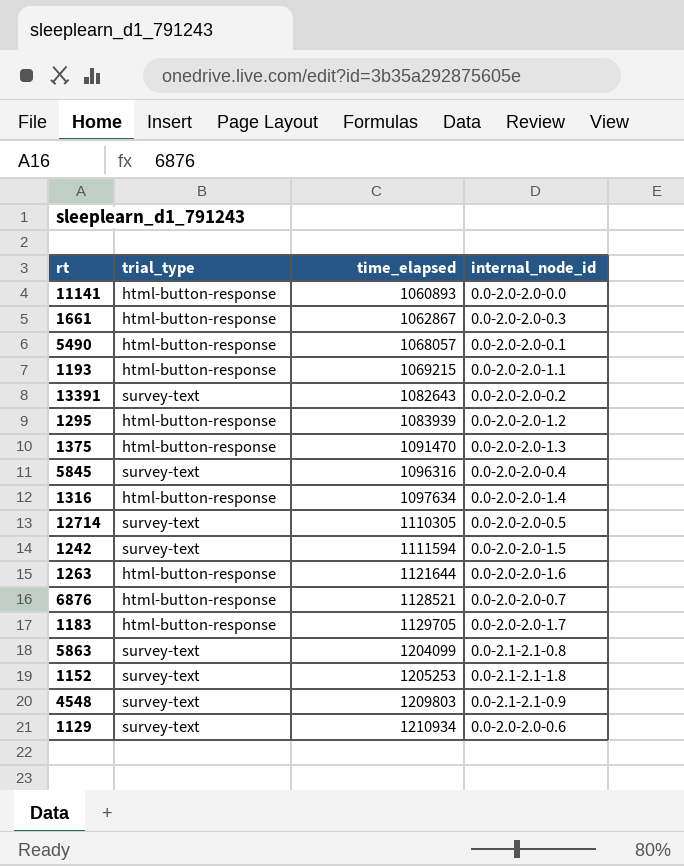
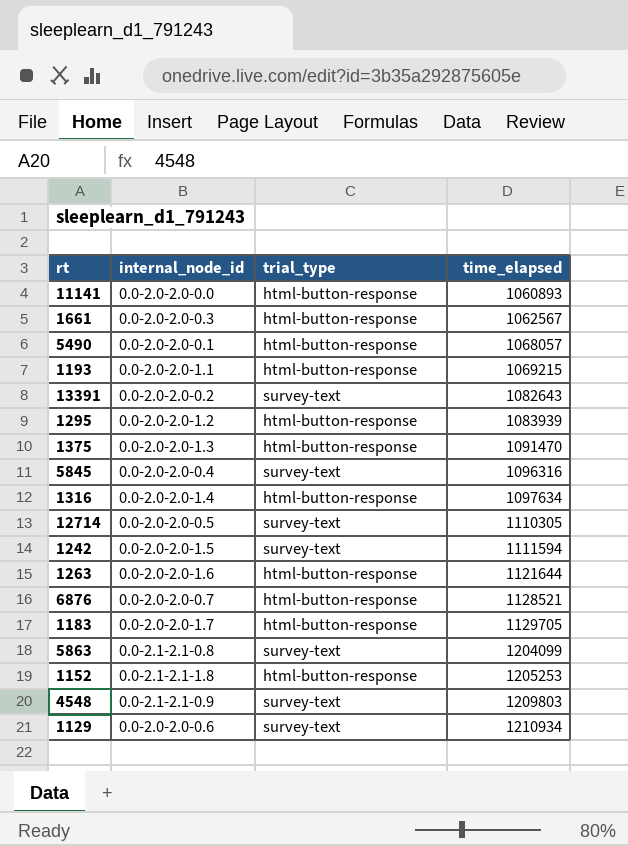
column internal_node_id | position: 4 -> 2
1661 | time_elapsed: 1062867 -> 1062567
1152 | trial_type: survey-text -> html-button-response

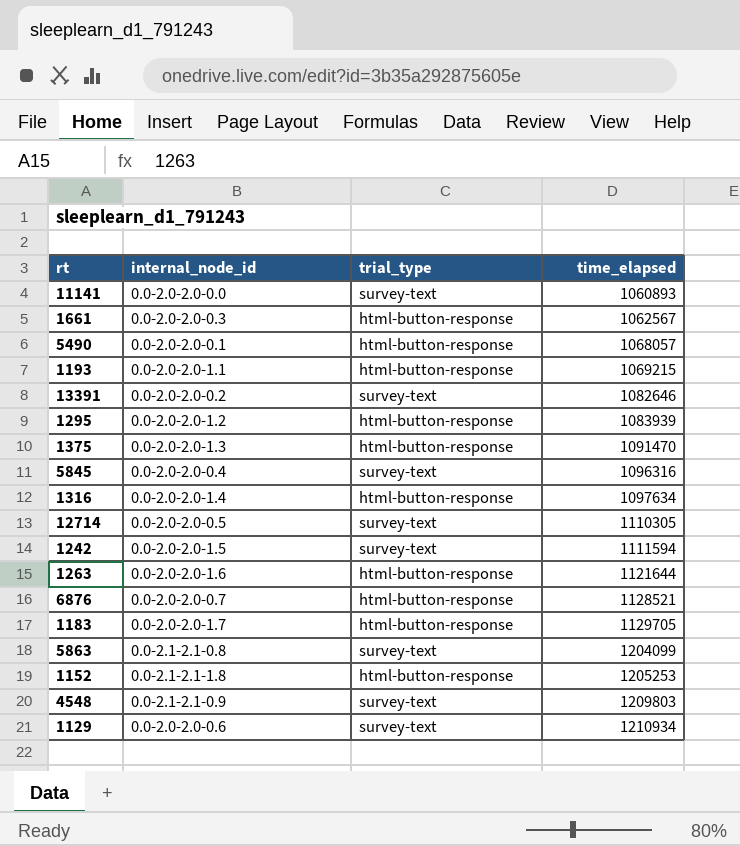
11141 | trial_type: html-button-response -> survey-text
13391 | time_elapsed: 1082643 -> 1082646

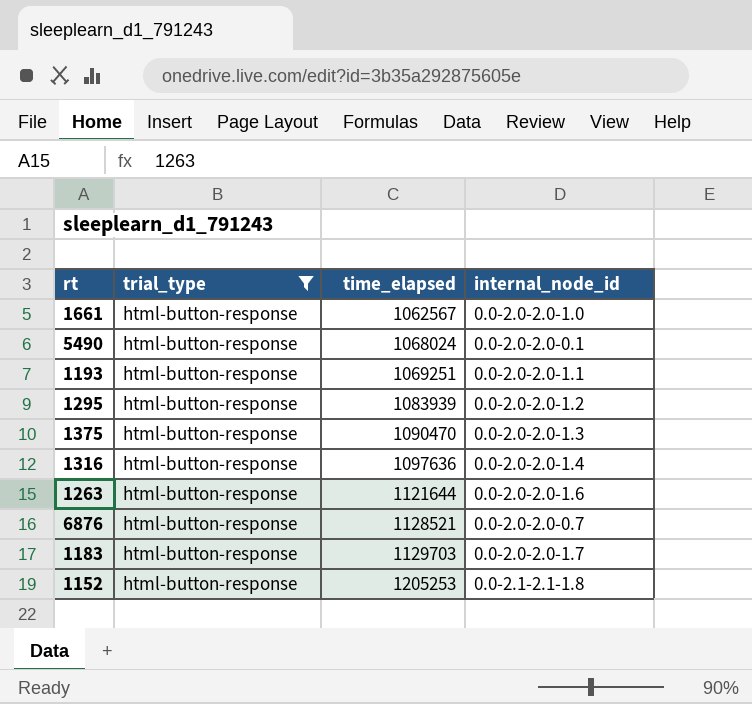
filter: none -> trial_type = html-button-response
column internal_node_id | position: 2 -> 4
1661 | internal_node_id: 0.0-2.0-2.0-0.3 -> 0.0-2.0-2.0-1.0
5490 | time_elapsed: 1068057 -> 1068024
1193 | time_elapsed: 1069215 -> 1069251
1375 | time_elapsed: 1091470 -> 1090470
1316 | time_elapsed: 1097634 -> 1097636
1183 | time_elapsed: 1129705 -> 1129703

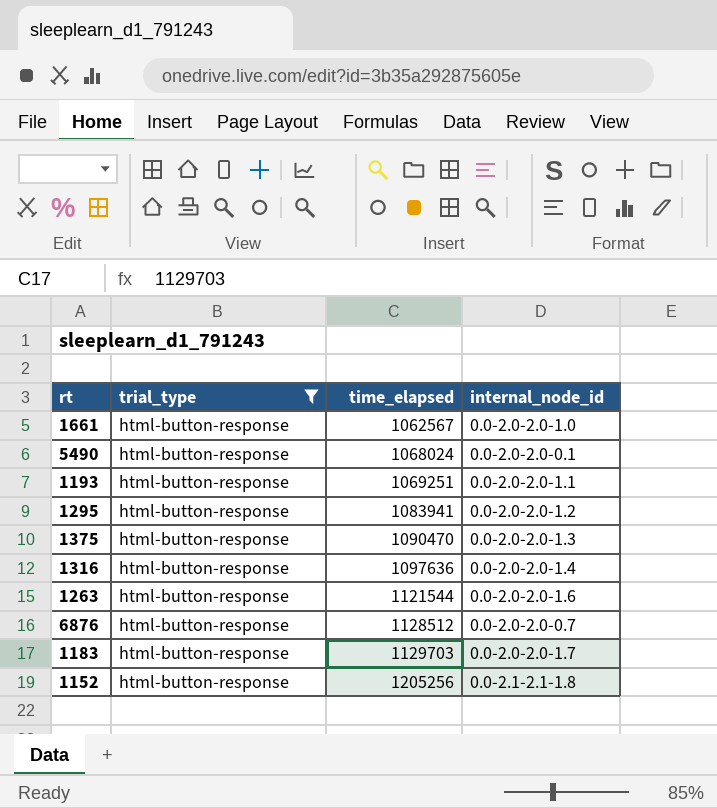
1295 | time_elapsed: 1083939 -> 1083941
1263 | time_elapsed: 1121644 -> 1121544
6876 | time_elapsed: 1128521 -> 1128512
1152 | time_elapsed: 1205253 -> 1205256

